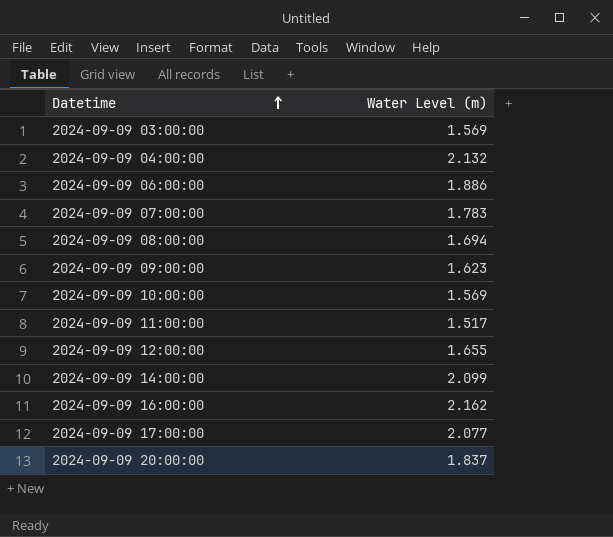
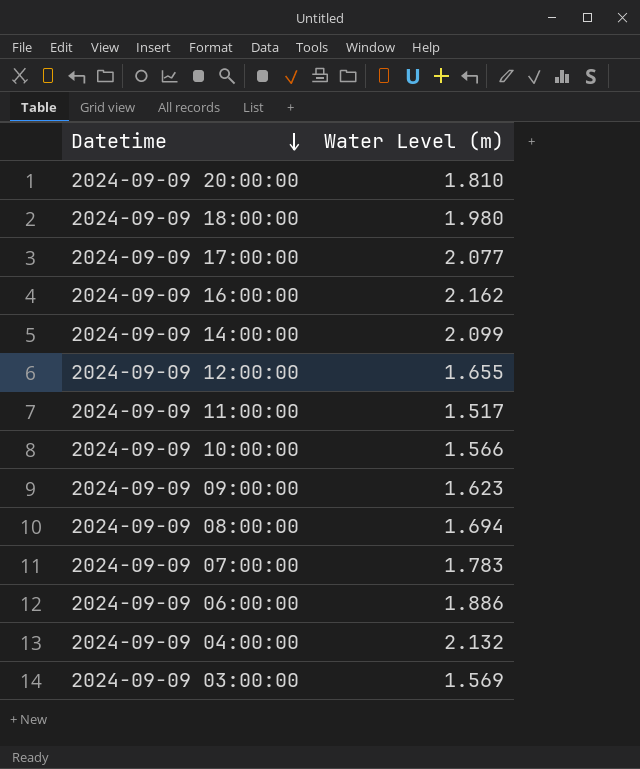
row order: Datetime ascending -> Datetime descending
2024-09-09 20:00:00 | Water Level (m): 1.837 -> 1.810
row 2024-09-09 18:00:00: none -> 1.980
2024-09-09 10:00:00 | Water Level (m): 1.569 -> 1.566

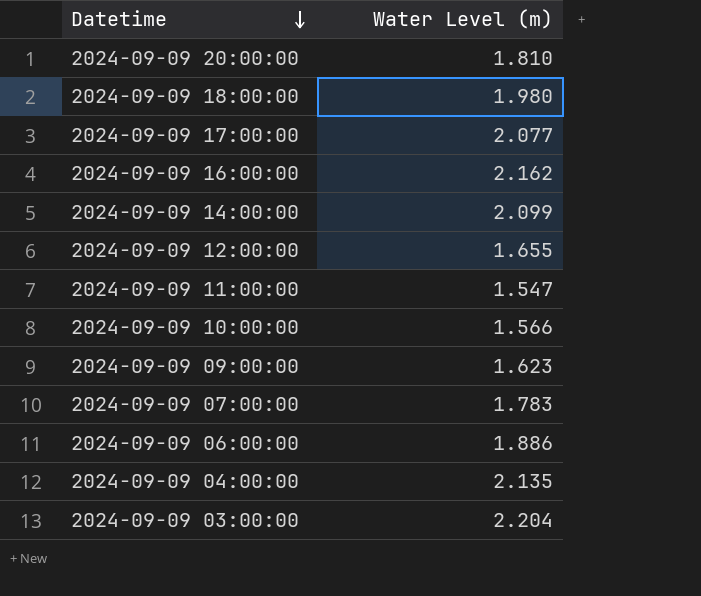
row 2024-09-09 08:00:00: 1.694 -> none
2024-09-09 11:00:00 | Water Level (m): 1.517 -> 1.547
2024-09-09 04:00:00 | Water Level (m): 2.132 -> 2.135
2024-09-09 03:00:00 | Water Level (m): 1.569 -> 2.204

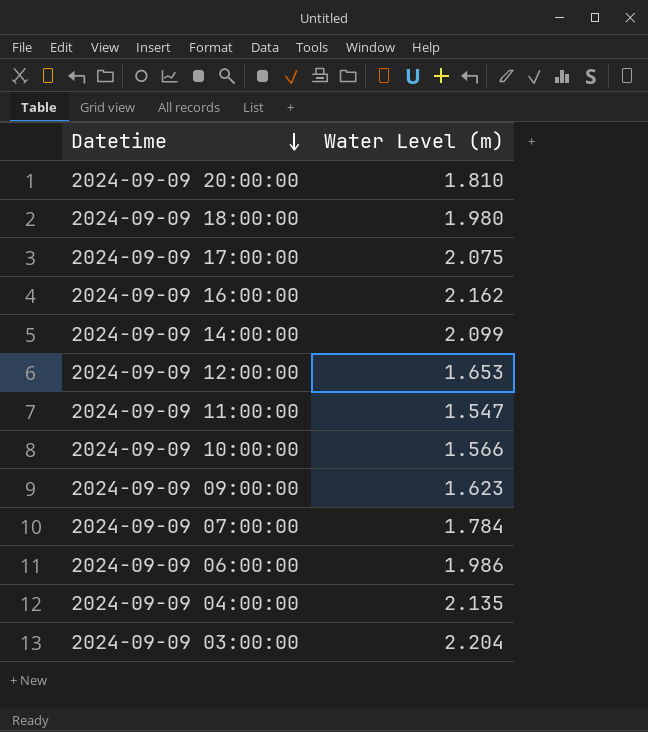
2024-09-09 17:00:00 | Water Level (m): 2.077 -> 2.075
2024-09-09 12:00:00 | Water Level (m): 1.655 -> 1.653
2024-09-09 07:00:00 | Water Level (m): 1.783 -> 1.784
2024-09-09 06:00:00 | Water Level (m): 1.886 -> 1.986

